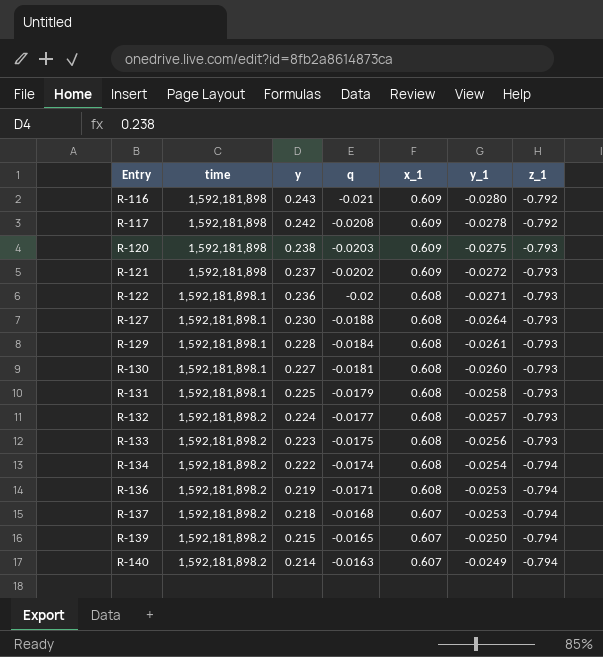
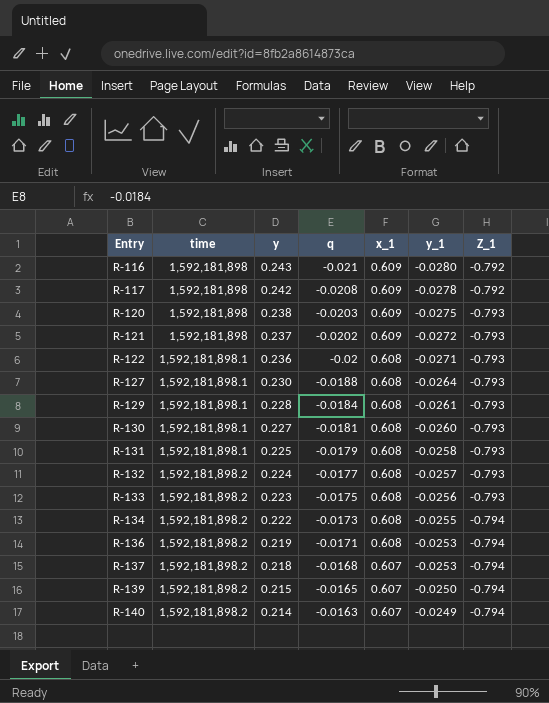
column name: z_1 -> Z_1
R-134 | q: -0.0174 -> -0.0173
R-134 | y_1: -0.0254 -> -0.0255

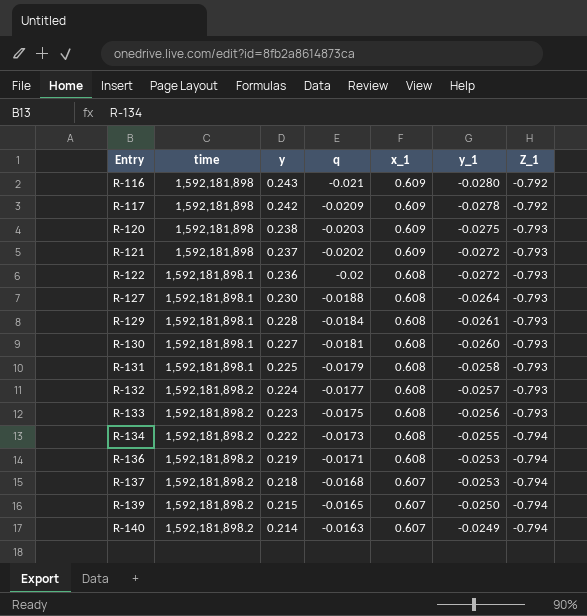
R-117 | q: -0.0208 -> -0.0209
R-122 | y_1: -0.0271 -> -0.0272

